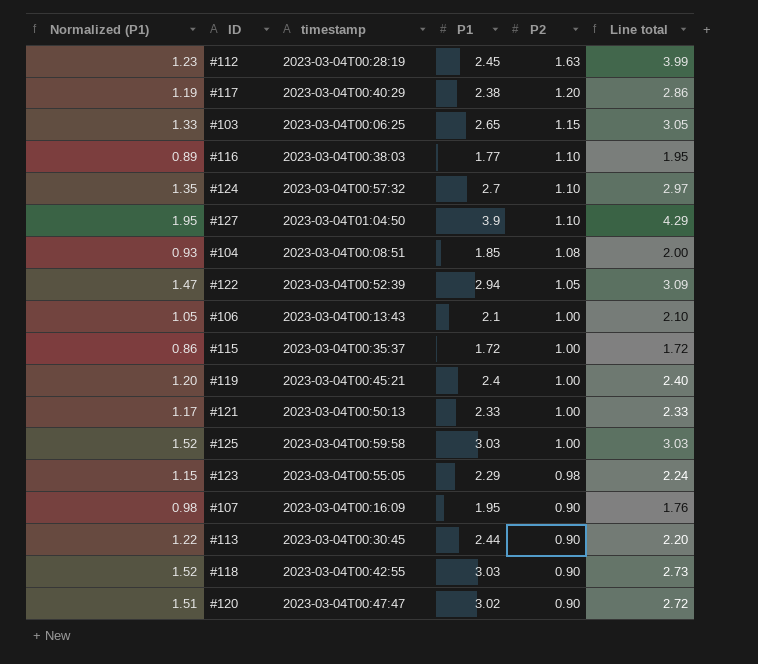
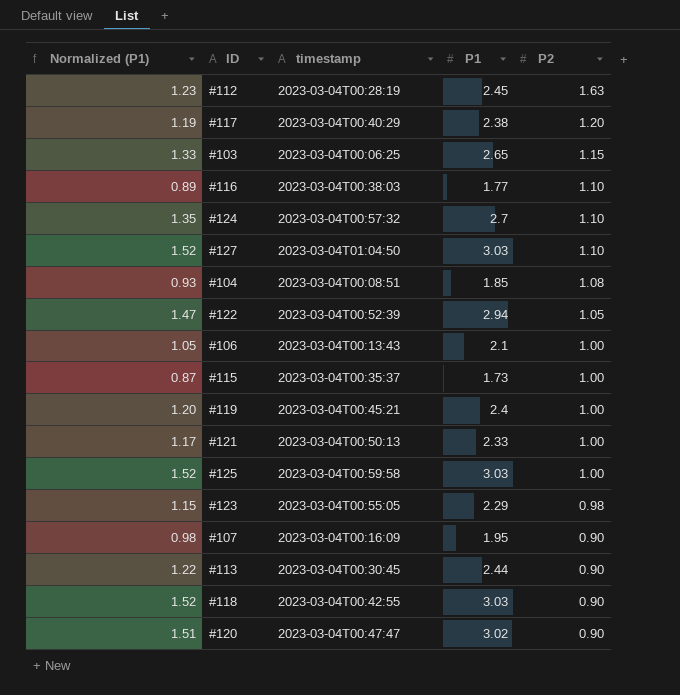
column Line total | formula: [P1] * [P2] -> none
#127 | Normalized (P1): 1.95 -> 1.52
#127 | P1: 3.9 -> 3.03
#115 | Normalized (P1): 0.86 -> 0.87
#115 | P1: 1.72 -> 1.73

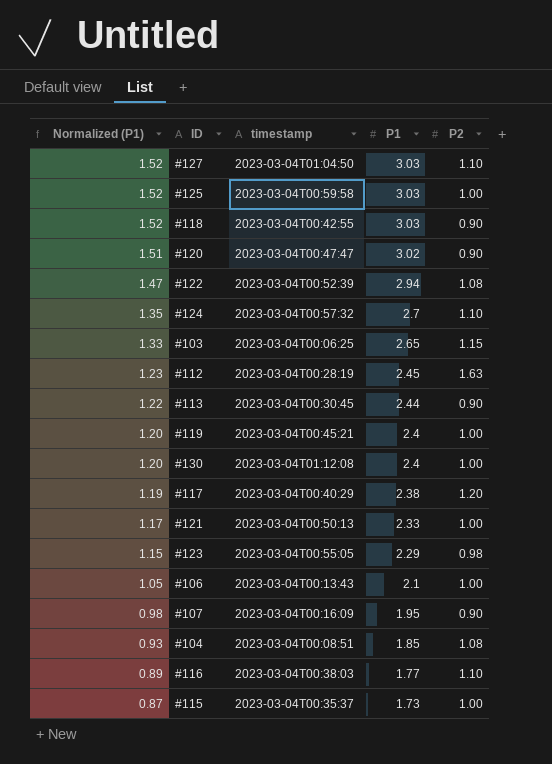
row order: P2 descending -> Normalized (P1) descending
#122 | P2: 1.05 -> 1.08
row #130: none -> 1.20 | 2023-03-04T01:12:08 | 2.4 | 1.00

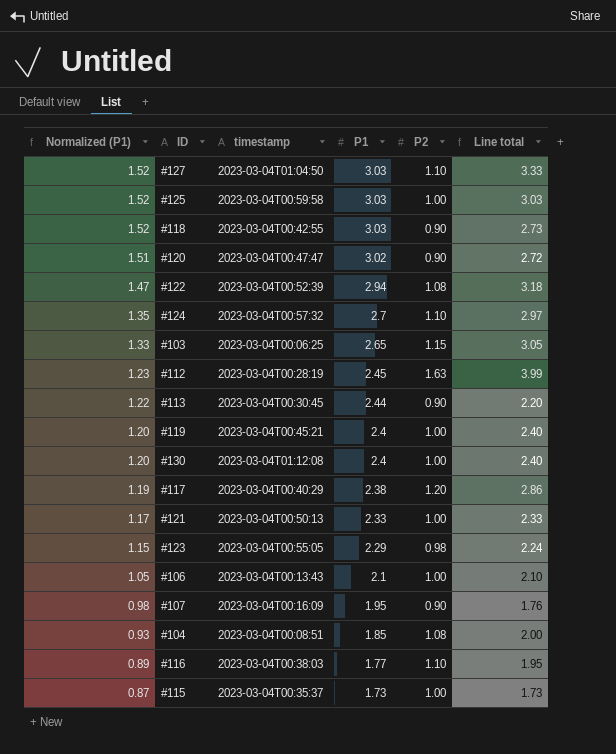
column Line total | formula: none -> [P1] * [P2]

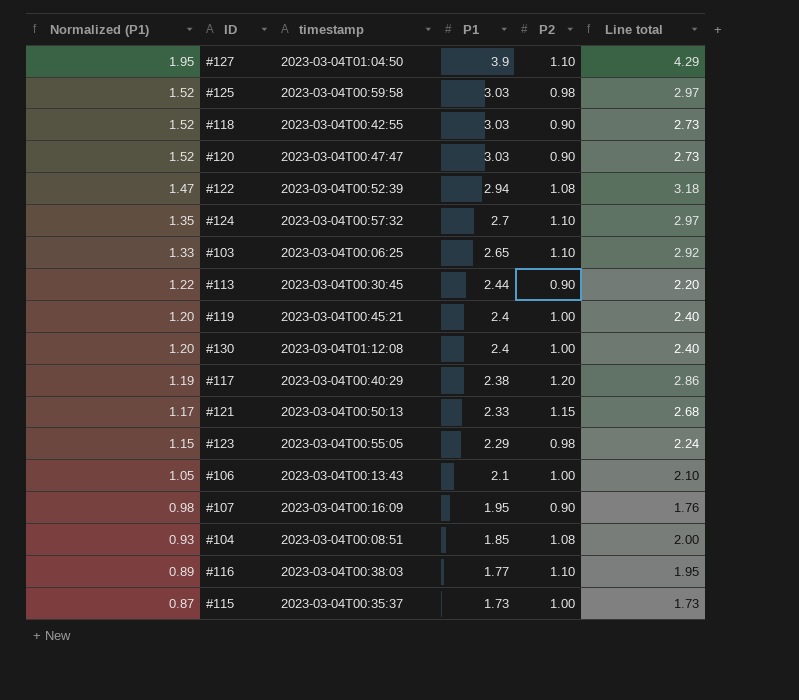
row #112: 1.23 | 2023-03-04T00:28:19 | 2.45 | 1.63 | 3.99 -> none
#127 | Normalized (P1): 1.52 -> 1.95
#127 | P1: 3.03 -> 3.9
#127 | Line total: 3.33 -> 4.29
#125 | P2: 1.00 -> 0.98
#125 | Line total: 3.03 -> 2.97
#120 | Normalized (P1): 1.51 -> 1.52
#120 | P1: 3.02 -> 3.03
#120 | Line total: 2.72 -> 2.73
#103 | P2: 1.15 -> 1.10
#103 | Line total: 3.05 -> 2.92
#121 | P2: 1.00 -> 1.15
#121 | Line total: 2.33 -> 2.68

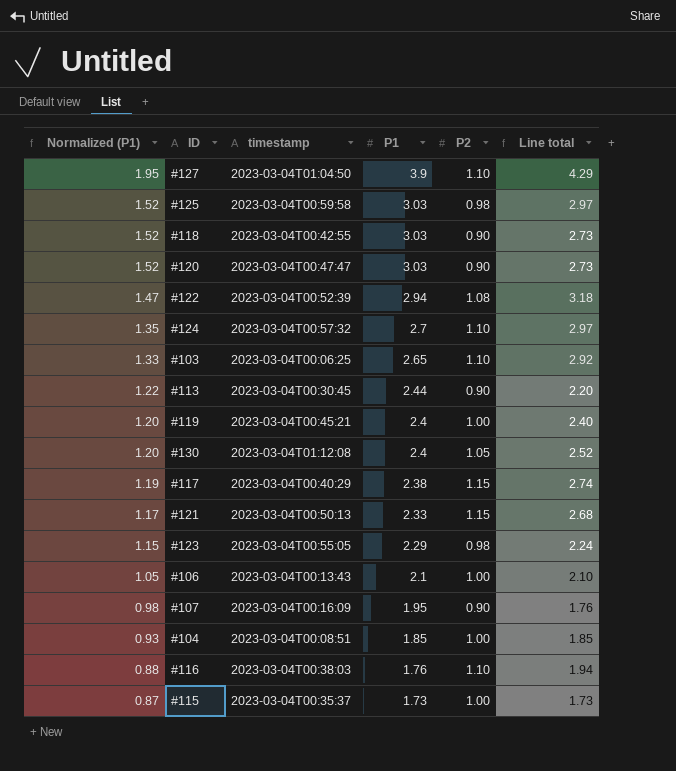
#130 | P2: 1.00 -> 1.05
#130 | Line total: 2.40 -> 2.52
#117 | P2: 1.20 -> 1.15
#117 | Line total: 2.86 -> 2.74
#104 | P2: 1.08 -> 1.00
#104 | Line total: 2.00 -> 1.85
#116 | Normalized (P1): 0.89 -> 0.88
#116 | P1: 1.77 -> 1.76
#116 | Line total: 1.95 -> 1.94

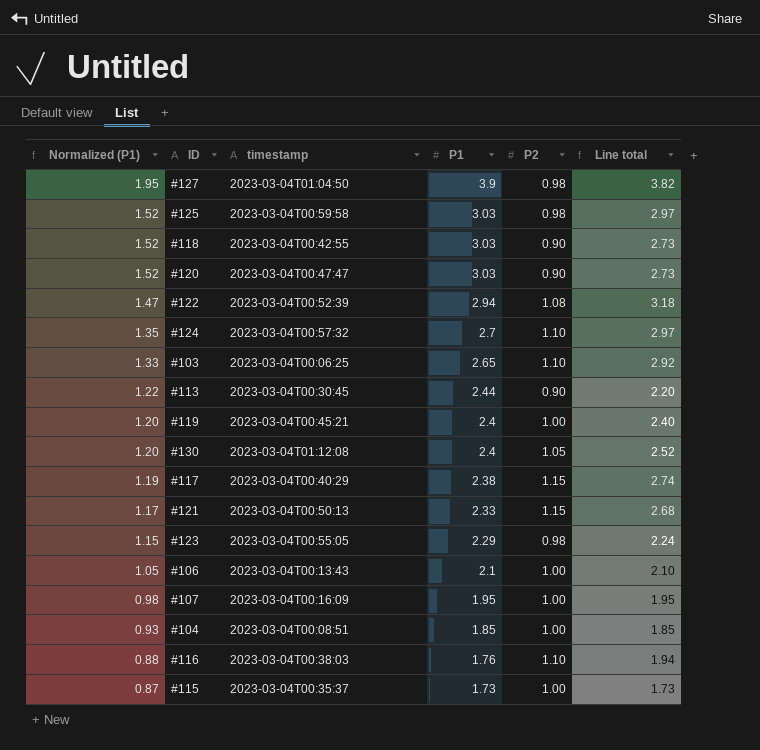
#127 | P2: 1.10 -> 0.98
#127 | Line total: 4.29 -> 3.82
#107 | P2: 0.90 -> 1.00
#107 | Line total: 1.76 -> 1.95

